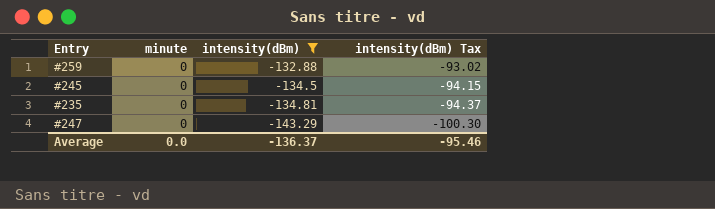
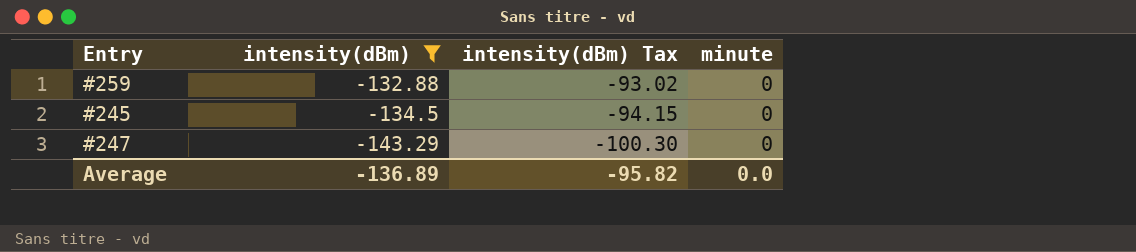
column minute | position: 2 -> 4
row #235: 0 | -134.81 | -94.37 -> none
Average | intensity(dBm): -136.37 -> -136.89
Average | intensity(dBm) Tax: -95.46 -> -95.82

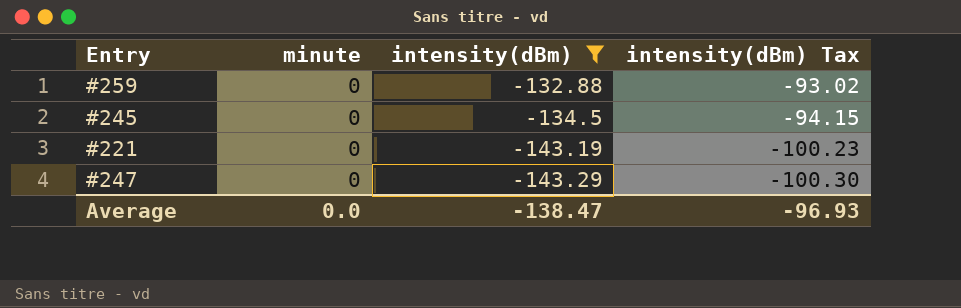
column minute | position: 4 -> 2
row #221: none -> 0 | -143.19 | -100.23
Average | intensity(dBm): -136.89 -> -138.47
Average | intensity(dBm) Tax: -95.82 -> -96.93

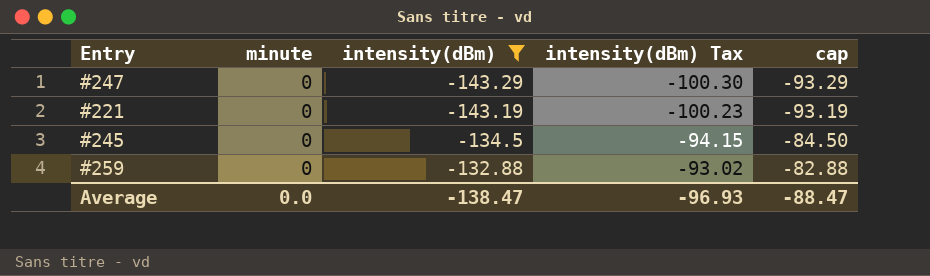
row order: intensity(dBm) descending -> intensity(dBm) ascending
column cap | formula: none -> [intensity(dBm)] + 50

